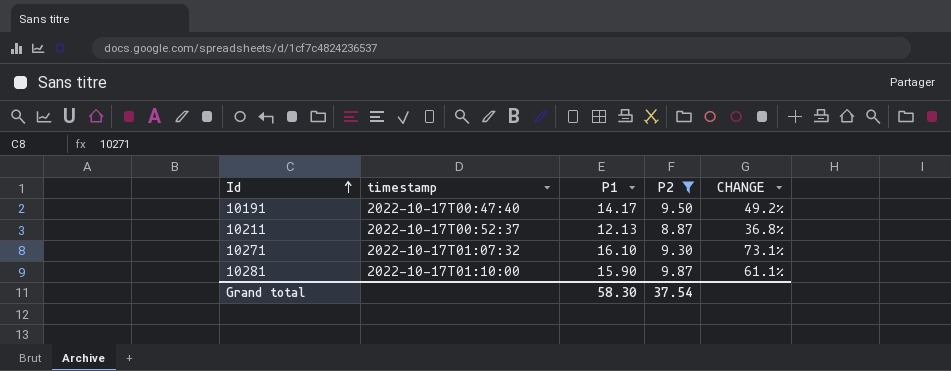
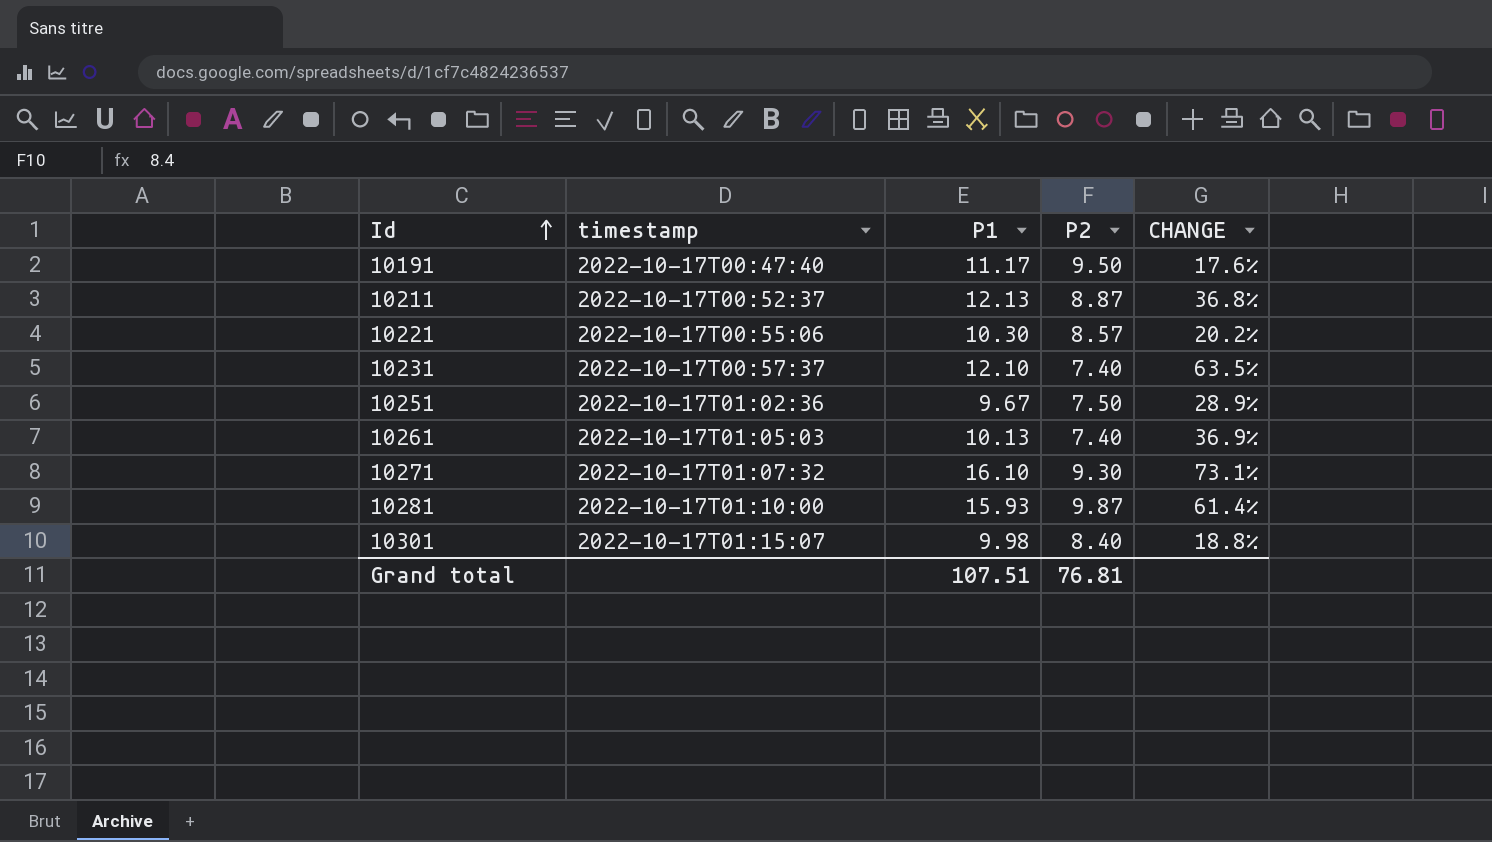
filter: P2 >= 8.87 -> none
10191 | P1: 14.17 -> 11.17
10191 | CHANGE: 49.2% -> 17.6%
10281 | P1: 15.90 -> 15.93
10281 | CHANGE: 61.1% -> 61.4%
Grand total | P1: 58.30 -> 107.51
Grand total | P2: 37.54 -> 76.81

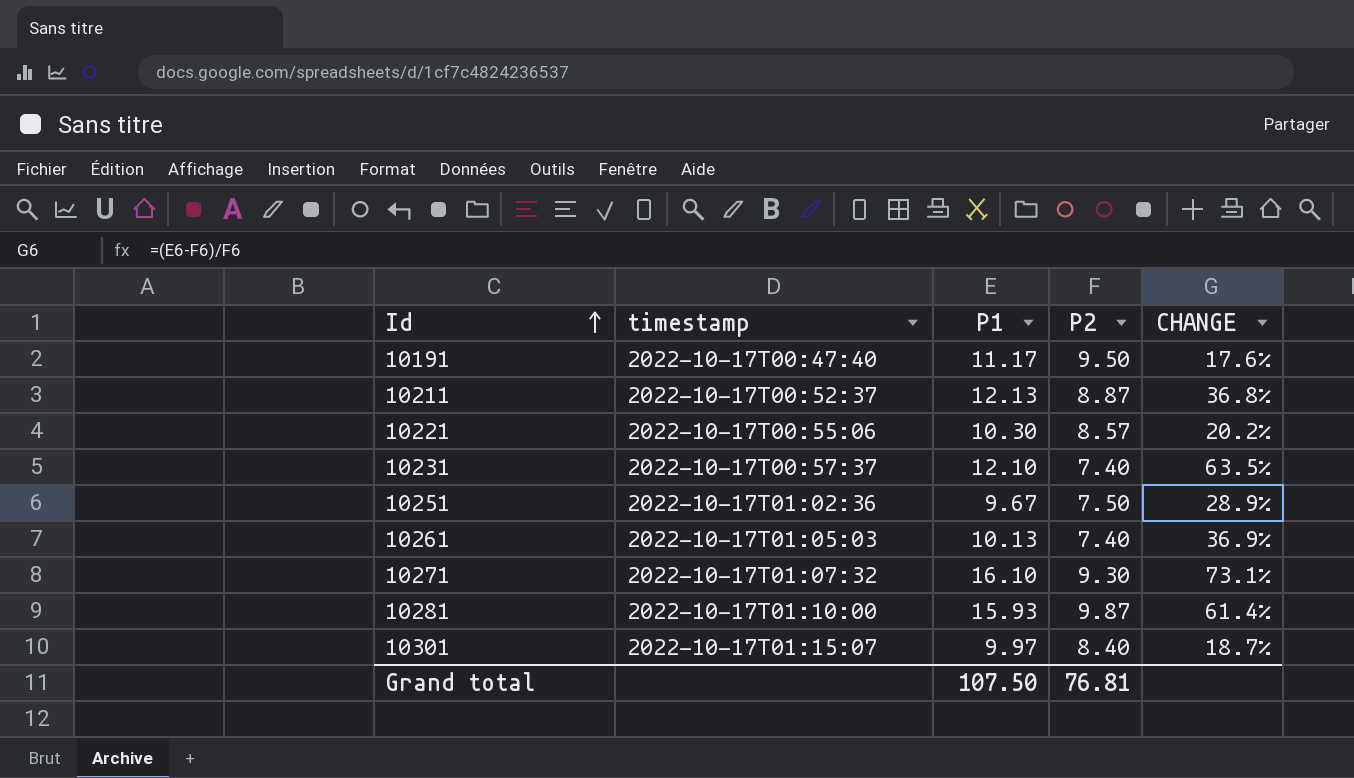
10301 | P1: 9.98 -> 9.97
10301 | CHANGE: 18.8% -> 18.7%
Grand total | P1: 107.51 -> 107.50

